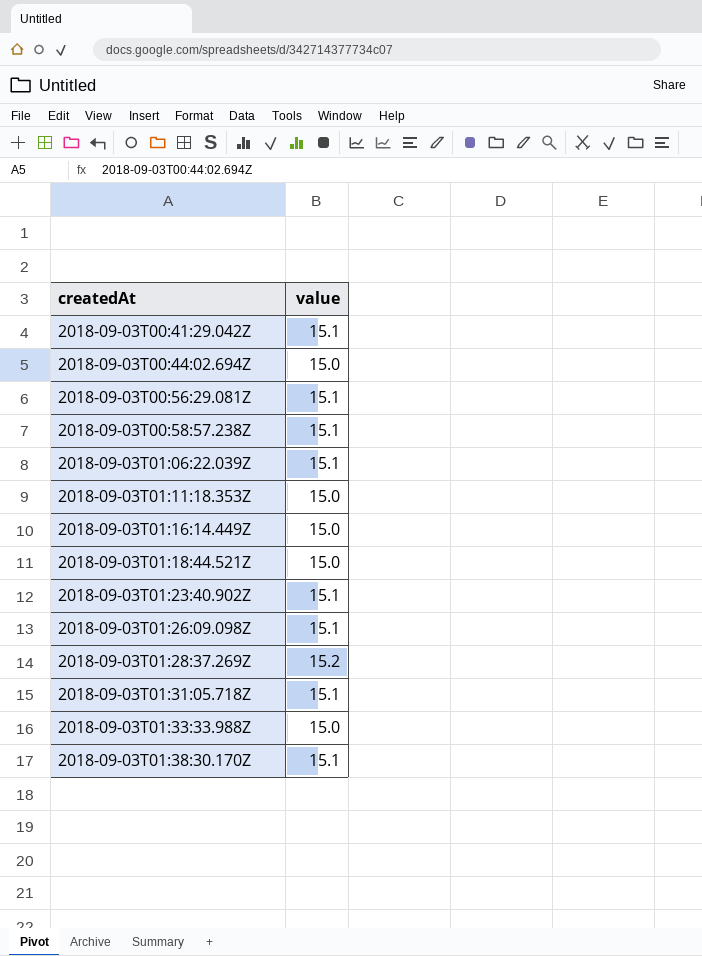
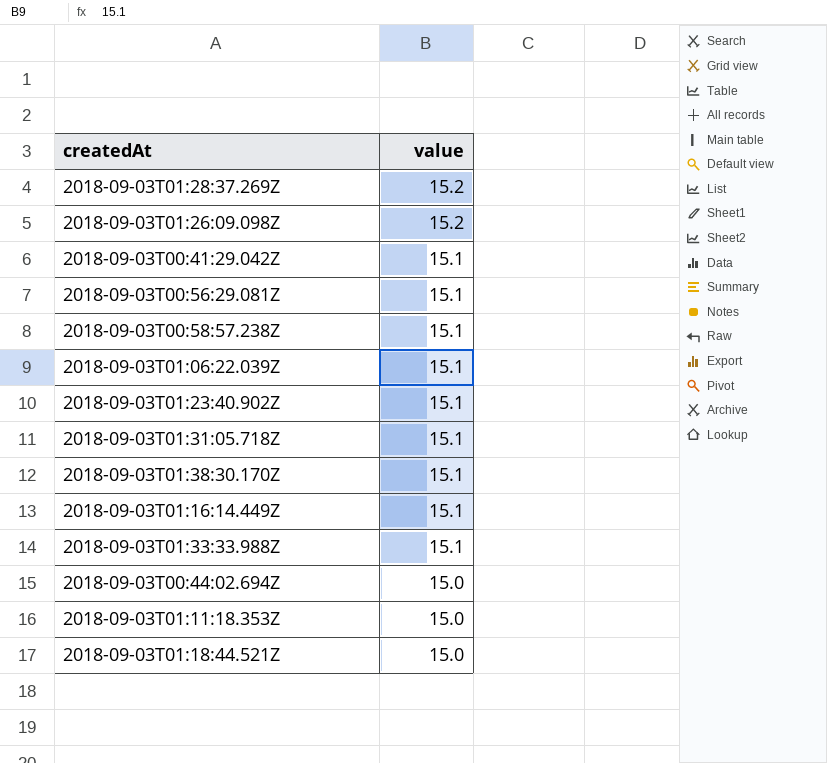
row order: createdAt ascending -> value descending
2018-09-03T01:26:09.098Z | value: 15.1 -> 15.2
2018-09-03T01:16:14.449Z | value: 15.0 -> 15.1
2018-09-03T01:33:33.988Z | value: 15.0 -> 15.1

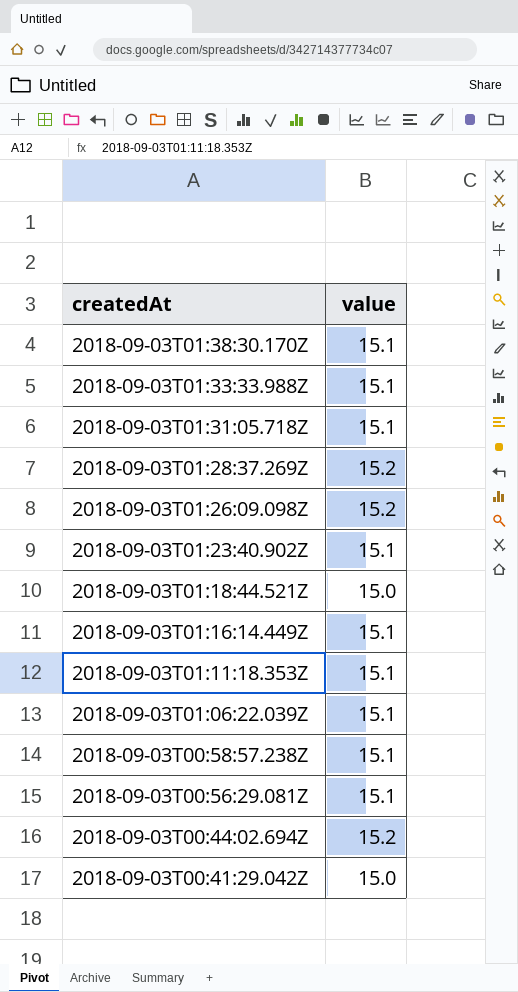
row order: value descending -> createdAt descending
2018-09-03T01:11:18.353Z | value: 15.0 -> 15.1
2018-09-03T00:44:02.694Z | value: 15.0 -> 15.2
2018-09-03T00:41:29.042Z | value: 15.1 -> 15.0

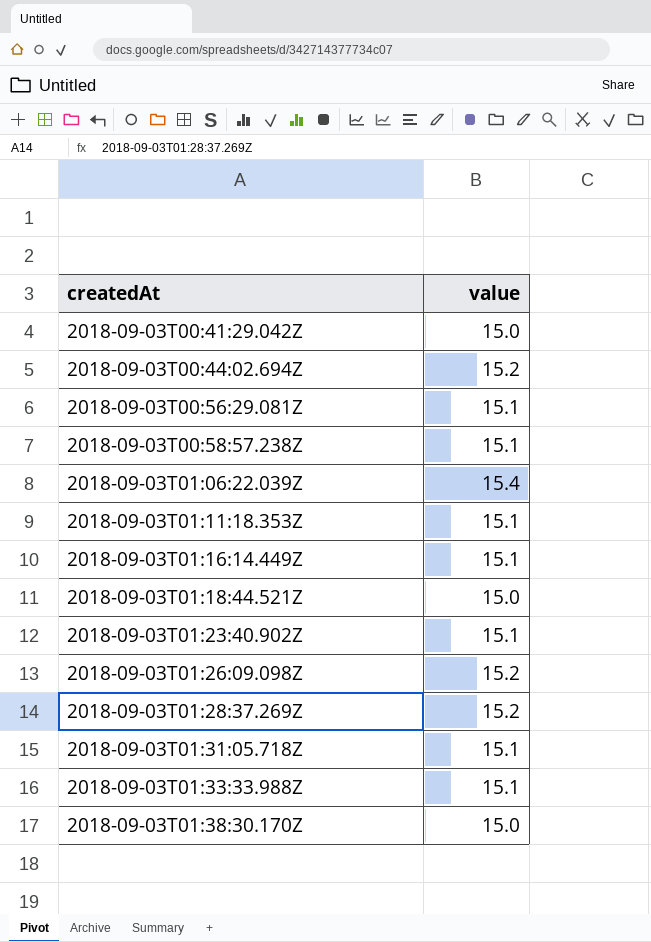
row order: createdAt descending -> createdAt ascending
2018-09-03T01:06:22.039Z | value: 15.1 -> 15.4
2018-09-03T01:38:30.170Z | value: 15.1 -> 15.0

